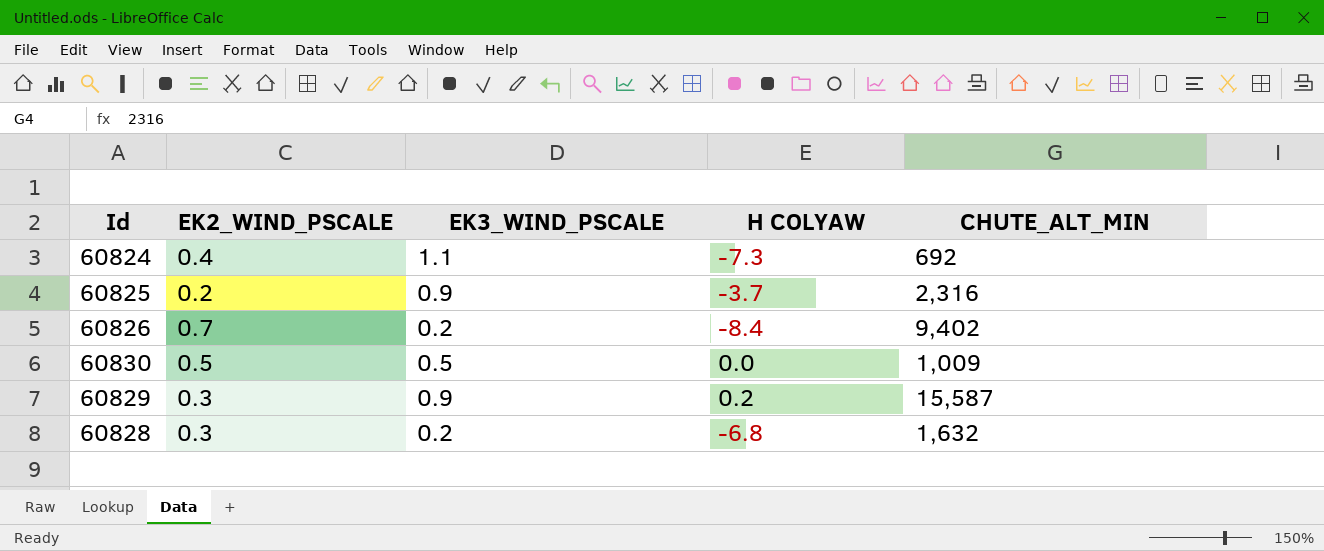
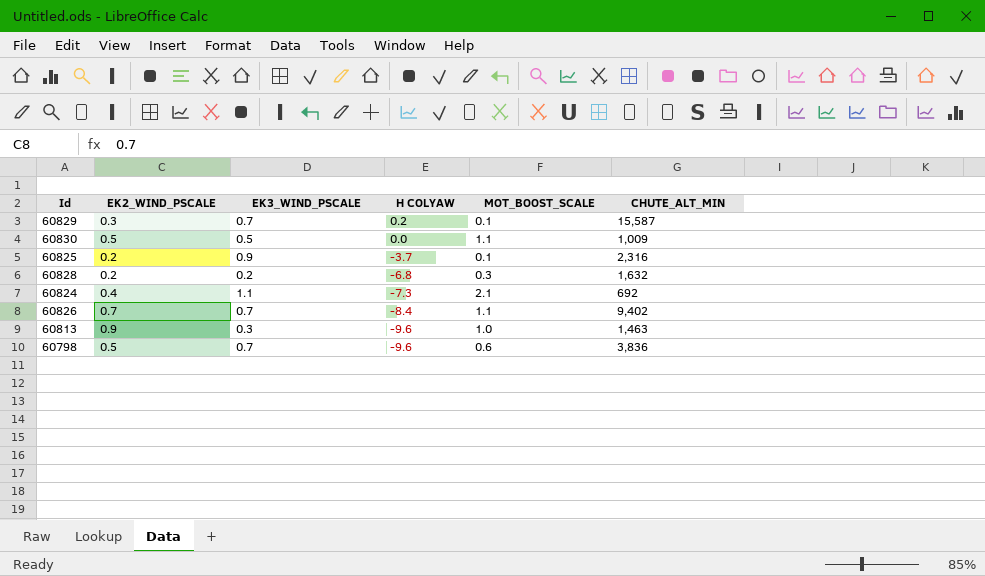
row order: none -> H COLYAW descending
column MOT_BOOST_SCALE | position: none -> 5
60829 | EK3_WIND_PSCALE: 0.9 -> 0.7
60828 | EK2_WIND_PSCALE: 0.3 -> 0.2
60826 | EK3_WIND_PSCALE: 0.2 -> 0.7
row 60813: none -> 0.9 | 0.3 | -9.6 | 1.0 | 1,463
row 60798: none -> 0.5 | 0.7 | -9.6 | 0.6 | 3,836

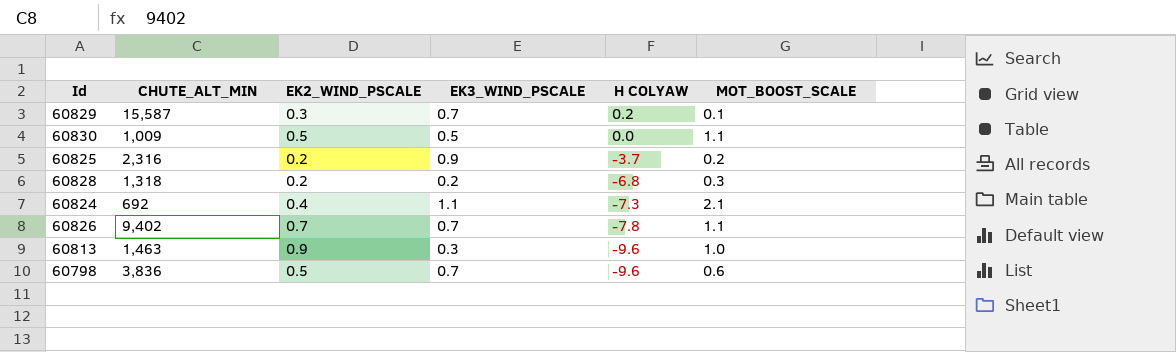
column CHUTE_ALT_MIN | position: 6 -> 2
60825 | MOT_BOOST_SCALE: 0.1 -> 0.2
60828 | CHUTE_ALT_MIN: 1,632 -> 1,318
60826 | H COLYAW: -8.4 -> -7.8

